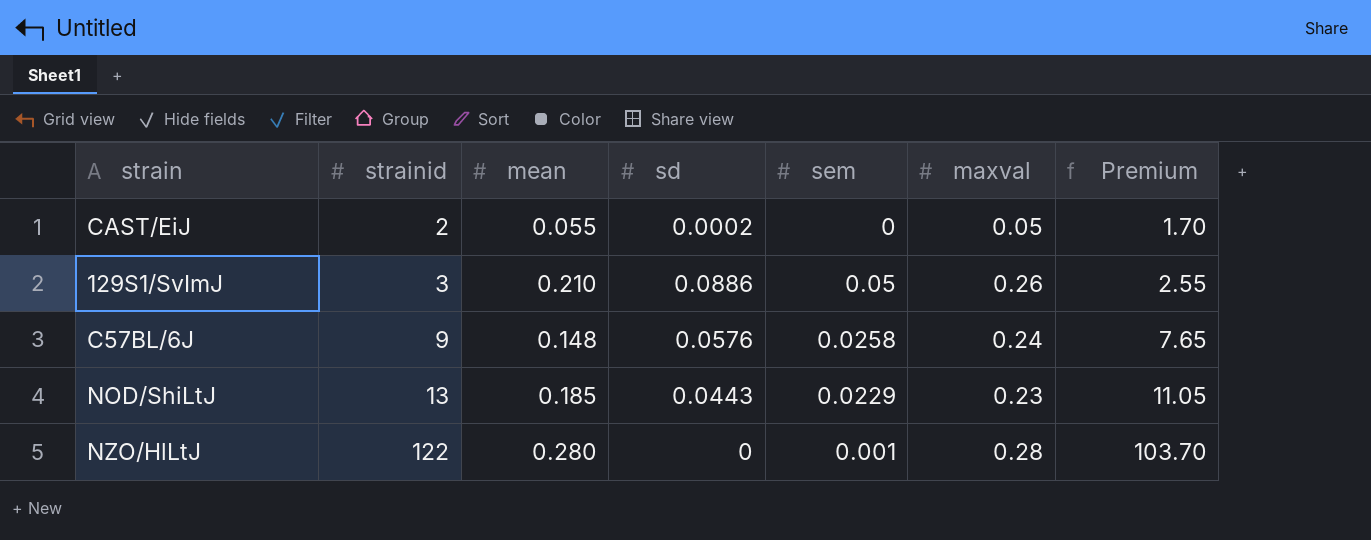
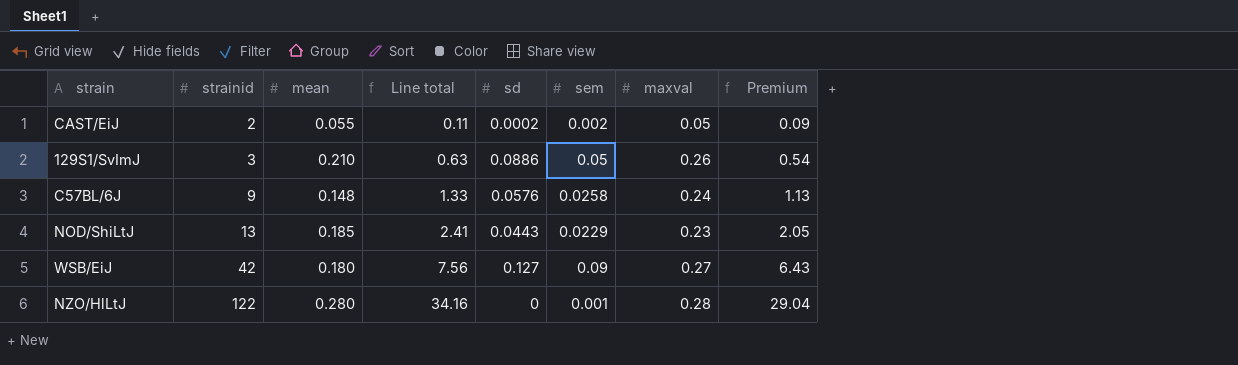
column Line total | formula: none -> [strainid] * [mean]
column Premium | formula: [strainid] * 0.85 -> [Line total] * 0.85
CAST/EiJ | sem: 0 -> 0.002
row WSB/EiJ: none -> 42 | 0.180 | 7.56 | 0.127 | 0.09 | 0.27 | 6.43

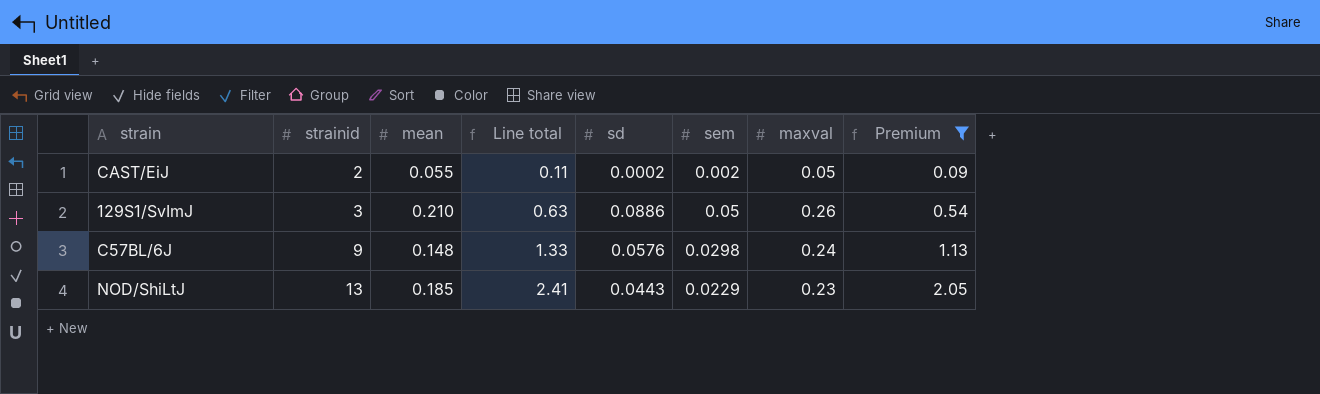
filter: none -> Premium <= 2.05
C57BL/6J | sem: 0.0258 -> 0.0298

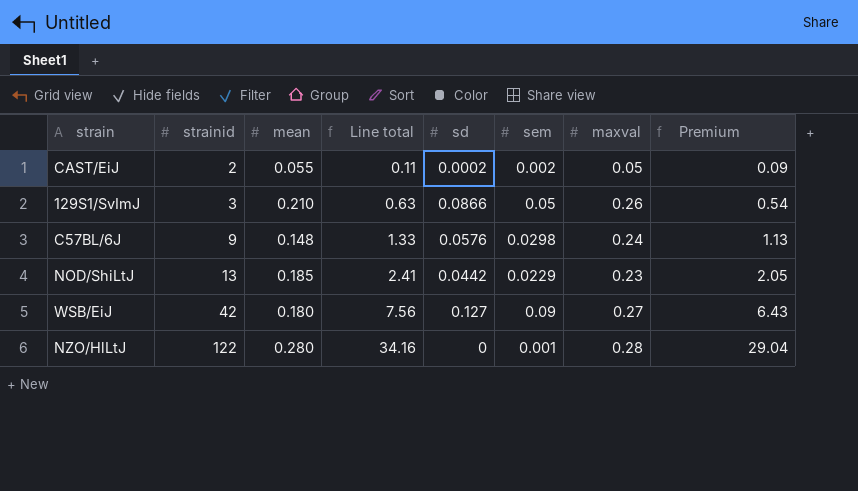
filter: Premium <= 2.05 -> none
129S1/SvImJ | sd: 0.0886 -> 0.0866
NOD/ShiLtJ | sd: 0.0443 -> 0.0442

